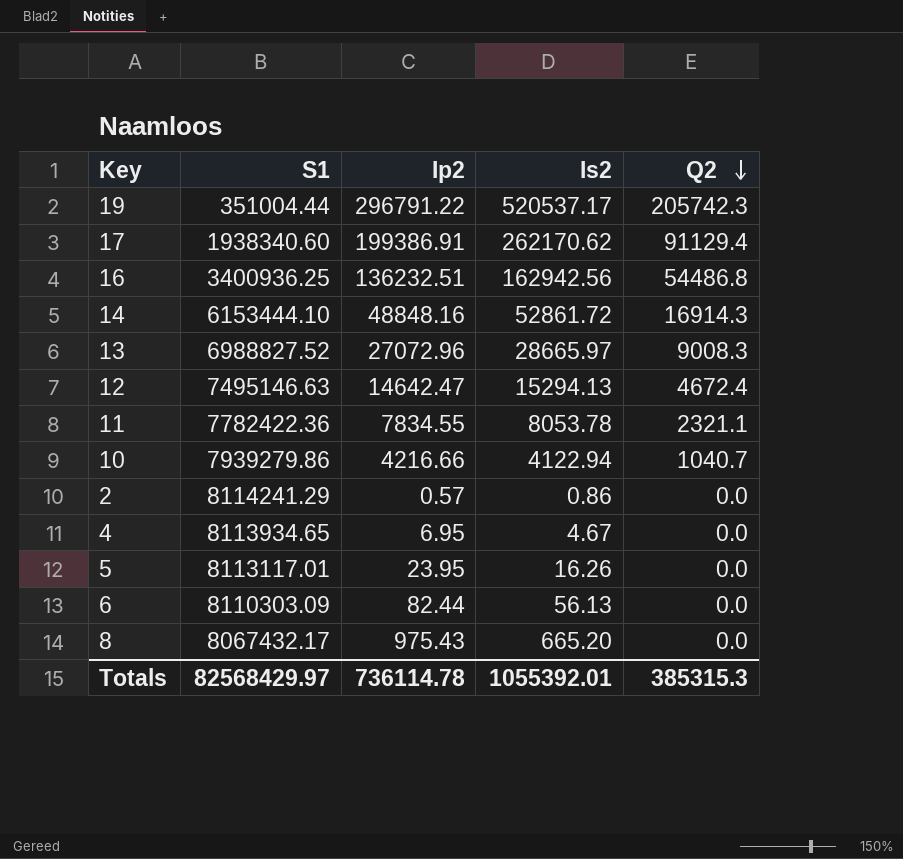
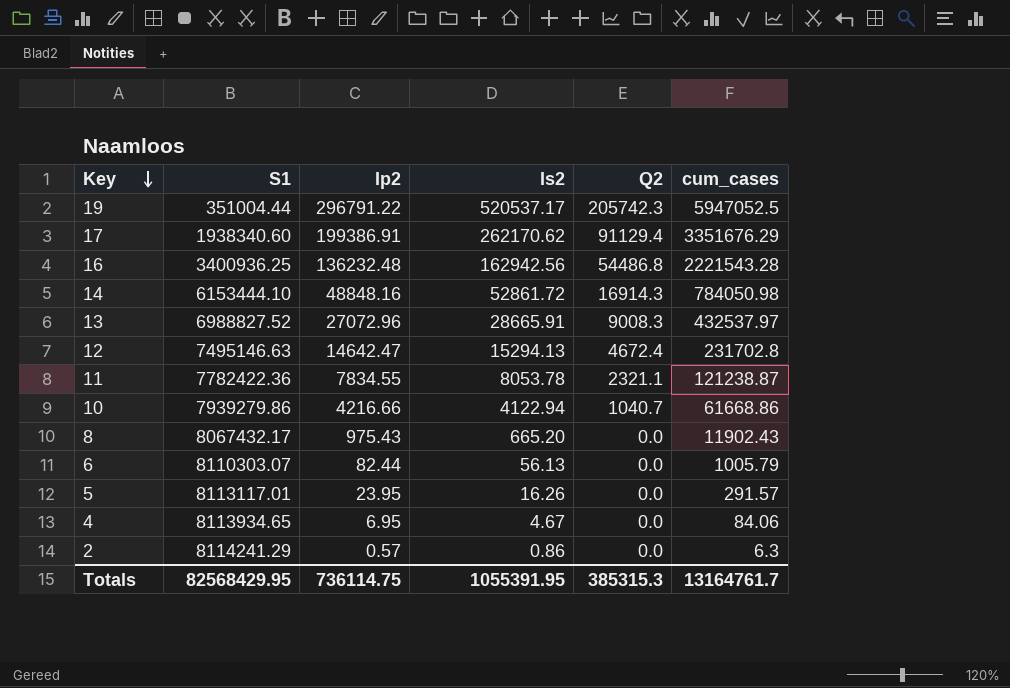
row order: Q2 descending -> Key descending
column cum_cases | position: none -> 6
16 | Ip2: 136232.51 -> 136232.48
13 | Is2: 28665.97 -> 28665.91
6 | S1: 8110303.09 -> 8110303.07
Totals | S1: 82568429.97 -> 82568429.95
Totals | Ip2: 736114.78 -> 736114.75
Totals | Is2: 1055392.01 -> 1055391.95

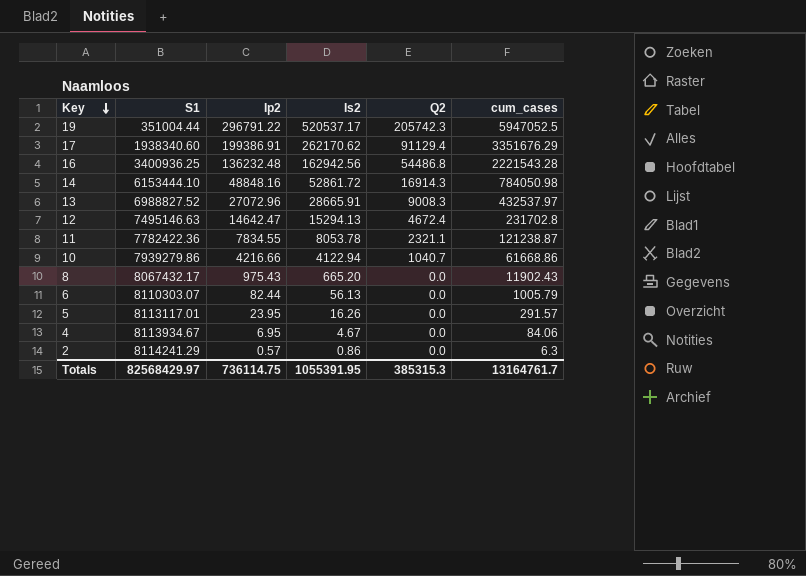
4 | S1: 8113934.65 -> 8113934.67
Totals | S1: 82568429.95 -> 82568429.97

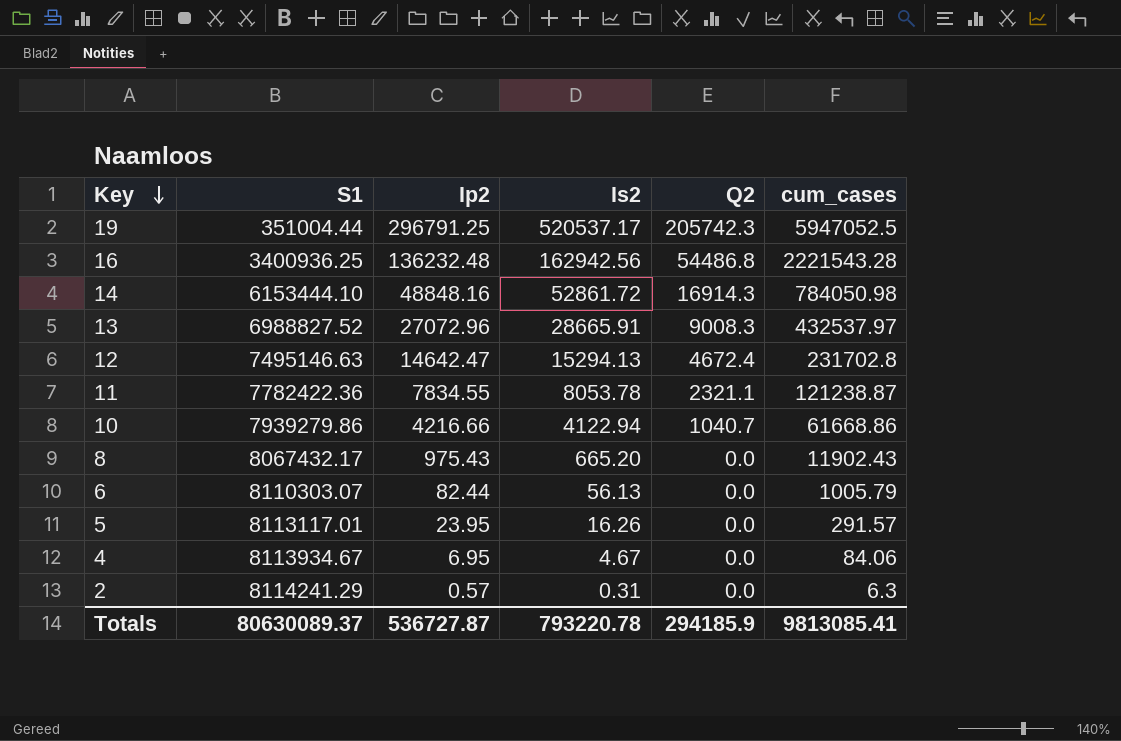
row 17: 1938340.60 | 199386.91 | 262170.62 | 91129.4 | 3351676.29 -> none
19 | Ip2: 296791.22 -> 296791.25
2 | Is2: 0.86 -> 0.31
Totals | S1: 82568429.97 -> 80630089.37
Totals | Ip2: 736114.75 -> 536727.87
Totals | Is2: 1055391.95 -> 793220.78
Totals | Q2: 385315.3 -> 294185.9
Totals | cum_cases: 13164761.7 -> 9813085.41

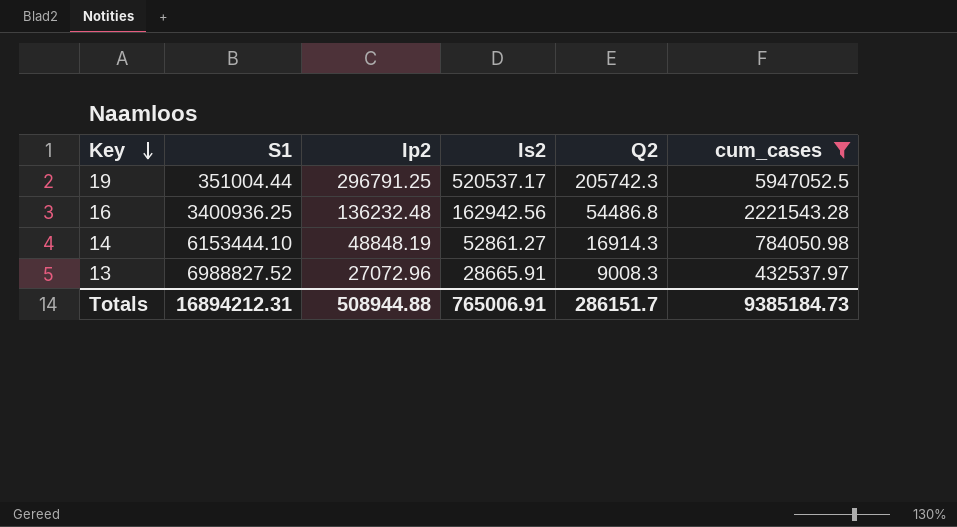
filter: none -> cum_cases >= 432537.97
14 | Ip2: 48848.16 -> 48848.19
14 | Is2: 52861.72 -> 52861.27
Totals | S1: 80630089.37 -> 16894212.31
Totals | Ip2: 536727.87 -> 508944.88
Totals | Is2: 793220.78 -> 765006.91
Totals | Q2: 294185.9 -> 286151.7
Totals | cum_cases: 9813085.41 -> 9385184.73

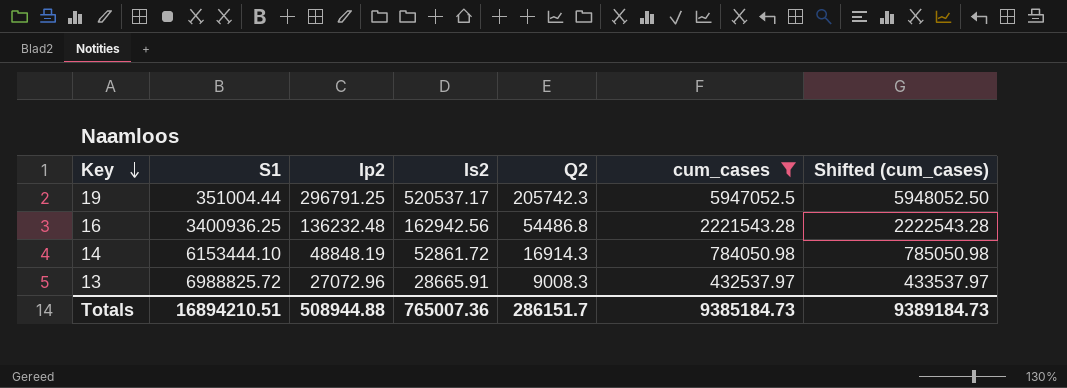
column Shifted (cum_cases) | formula: none -> [cum_cases] + 1000
14 | Is2: 52861.27 -> 52861.72
13 | S1: 6988827.52 -> 6988825.72
Totals | S1: 16894212.31 -> 16894210.51
Totals | Is2: 765006.91 -> 765007.36

